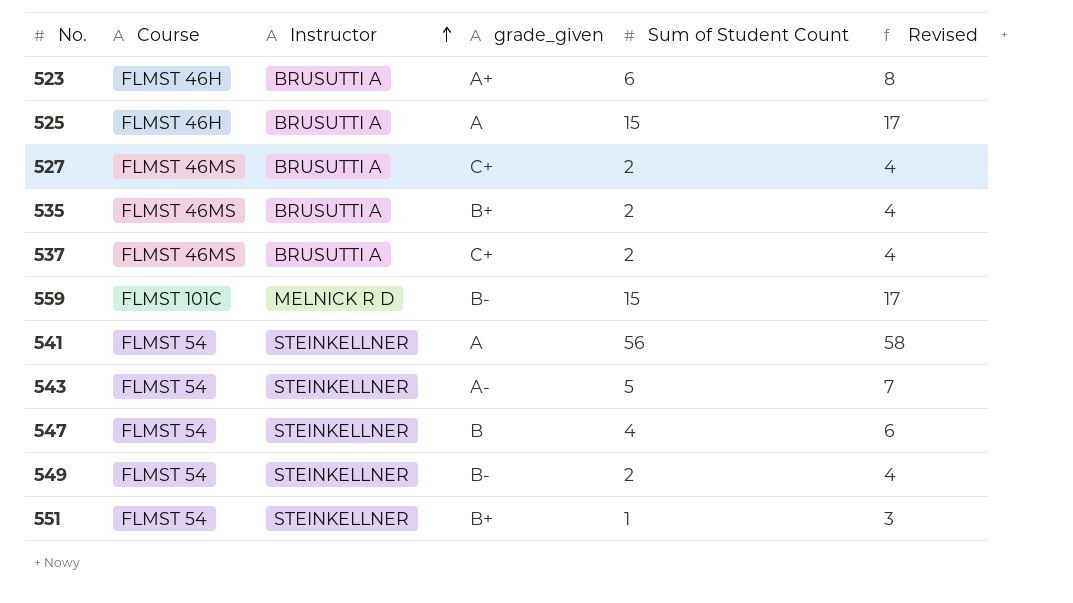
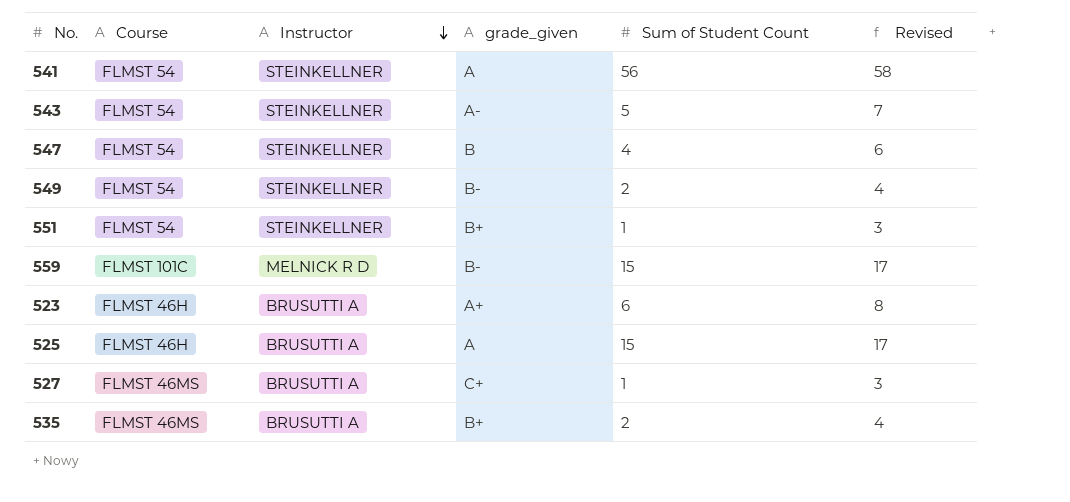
row order: Instructor ascending -> Instructor descending
row 537: FLMST 46MS | BRUSUTTI A | C+ | 2 | 4 -> none
527 | Sum of Student Count: 2 -> 1
527 | Revised: 4 -> 3

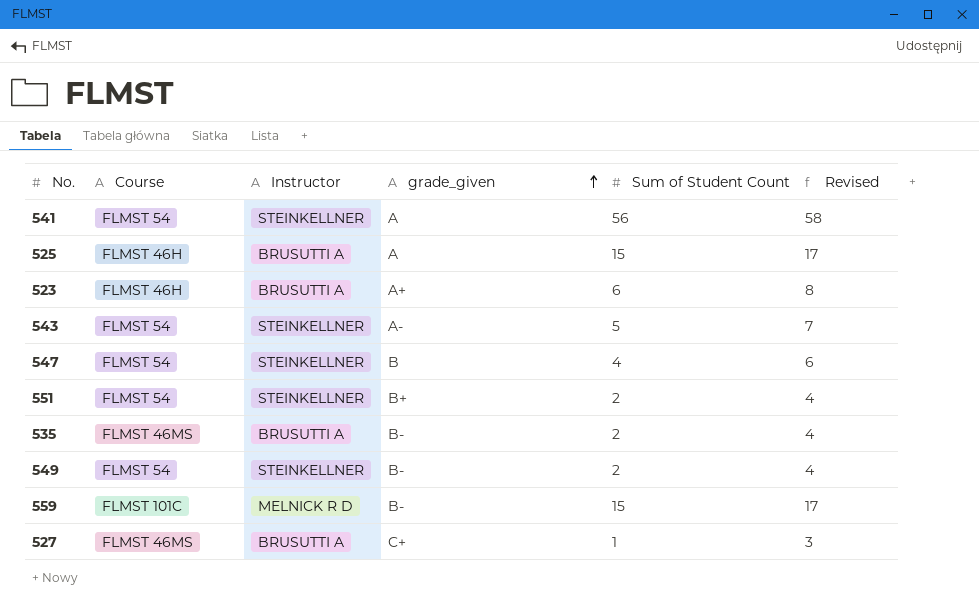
row order: Instructor descending -> grade_given ascending
551 | Sum of Student Count: 1 -> 2
551 | Revised: 3 -> 4
535 | grade_given: B+ -> B-

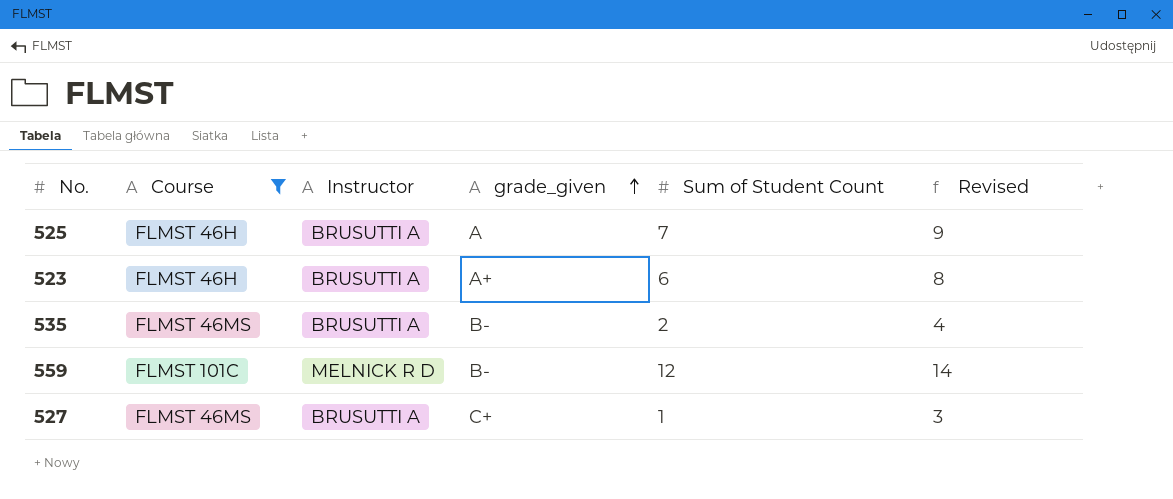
filter: none -> Course != FLMST 54
525 | Sum of Student Count: 15 -> 7
525 | Revised: 17 -> 9
559 | Sum of Student Count: 15 -> 12
559 | Revised: 17 -> 14

